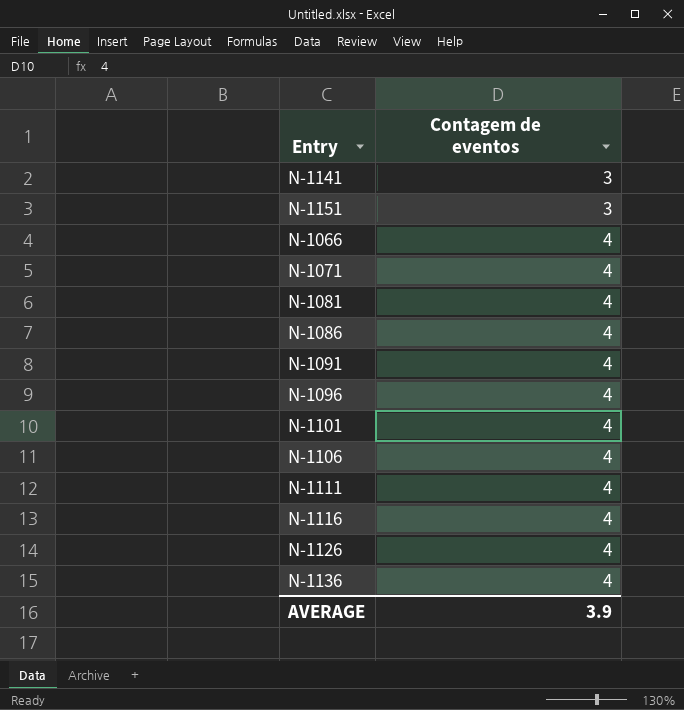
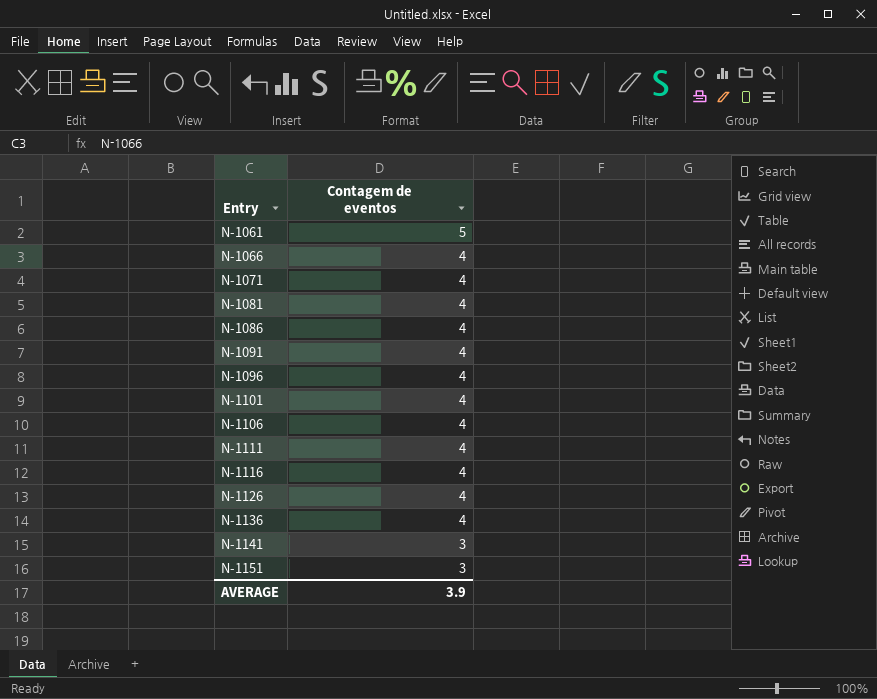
row order: Contagem de eventos ascending -> Entry ascending
row N-1061: none -> 5

